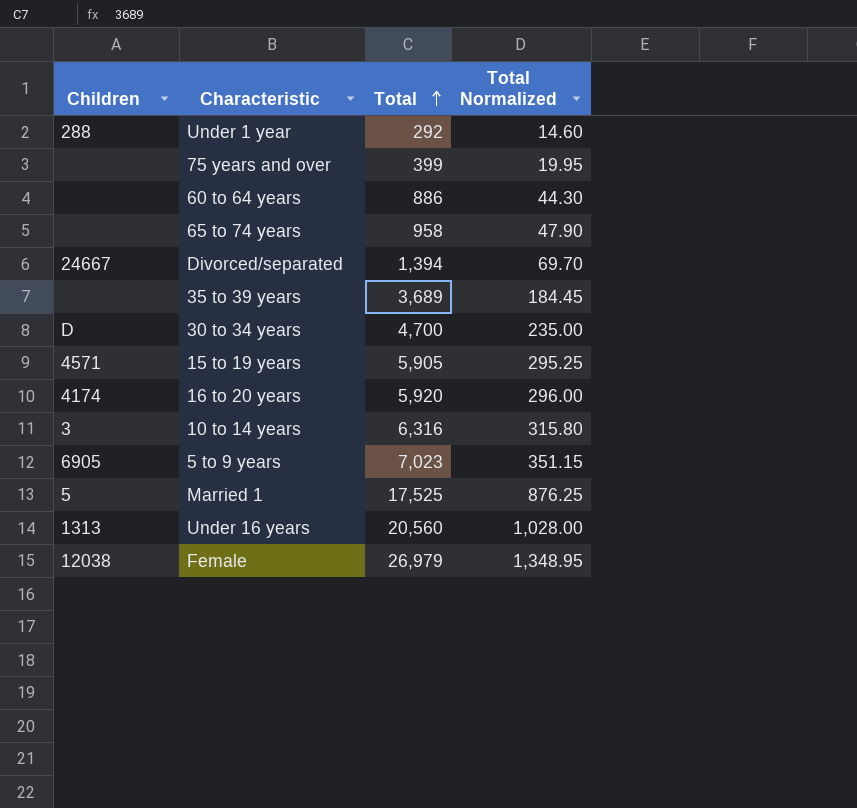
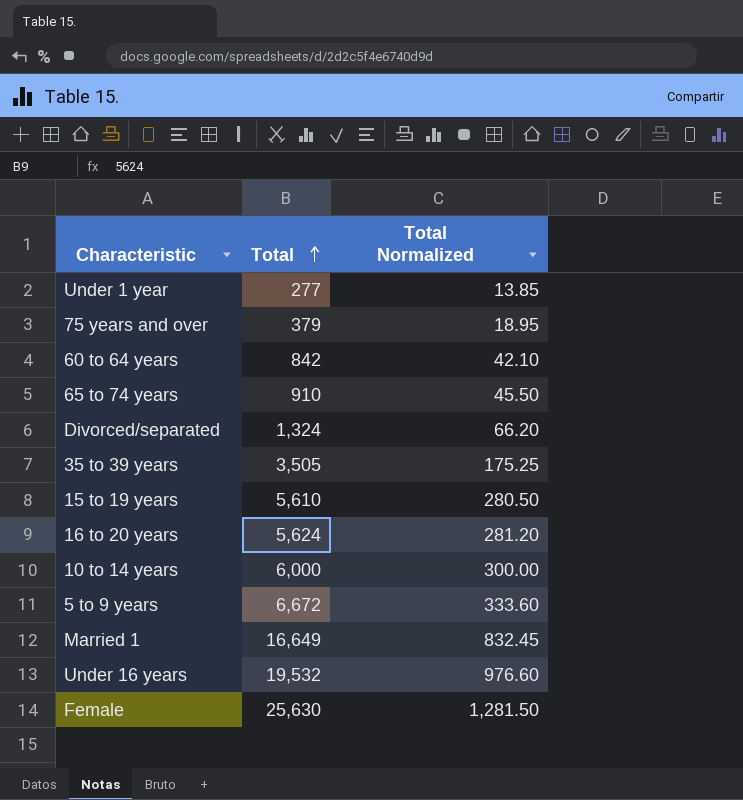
column Children | position: 1 -> none
row 30 to 34 years: D | 4,700 | 235.00 -> none
Under 1 year | Total: 292 -> 277
Under 1 year | Total Normalized: 14.60 -> 13.85
75 years and over | Total: 399 -> 379
75 years and over | Total Normalized: 19.95 -> 18.95
60 to 64 years | Total: 886 -> 842
60 to 64 years | Total Normalized: 44.30 -> 42.10
65 to 74 years | Total: 958 -> 910
65 to 74 years | Total Normalized: 47.90 -> 45.50
Divorced/separated | Total: 1,394 -> 1,324
Divorced/separated | Total Normalized: 69.70 -> 66.20
35 to 39 years | Total: 3,689 -> 3,505
35 to 39 years | Total Normalized: 184.45 -> 175.25
15 to 19 years | Total: 5,905 -> 5,610
15 to 19 years | Total Normalized: 295.25 -> 280.50
16 to 20 years | Total: 5,920 -> 5,624
16 to 20 years | Total Normalized: 296.00 -> 281.20
10 to 14 years | Total: 6,316 -> 6,000
10 to 14 years | Total Normalized: 315.80 -> 300.00
5 to 9 years | Total: 7,023 -> 6,672
5 to 9 years | Total Normalized: 351.15 -> 333.60
Married 1 | Total: 17,525 -> 16,649
Married 1 | Total Normalized: 876.25 -> 832.45
Under 16 years | Total: 20,560 -> 19,532
Under 16 years | Total Normalized: 1,028.00 -> 976.60
Female | Total: 26,979 -> 25,630
Female | Total Normalized: 1,348.95 -> 1,281.50

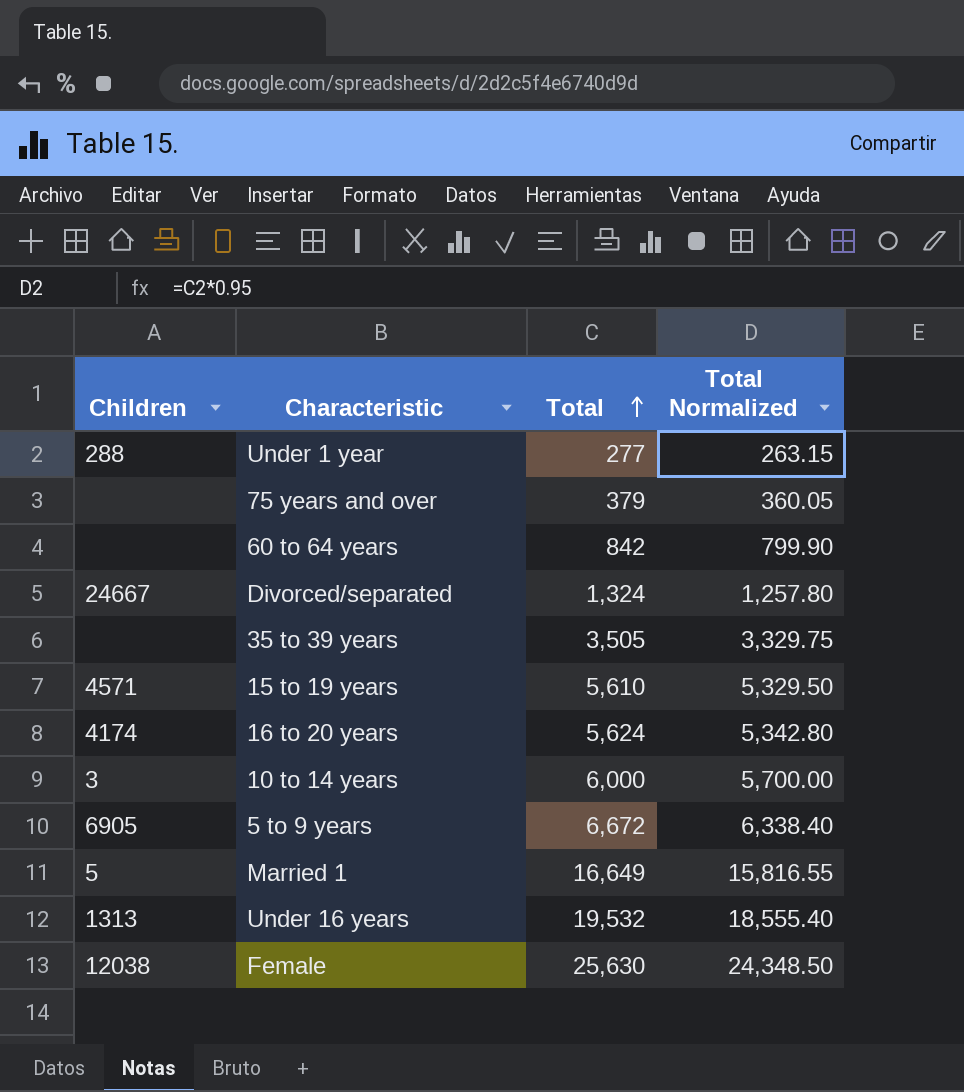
column Children | position: none -> 1
column Total Normalized | formula: [Total] * 0.05 -> [Total] * 0.95
row 65 to 74 years: 910 | 45.50 -> none

